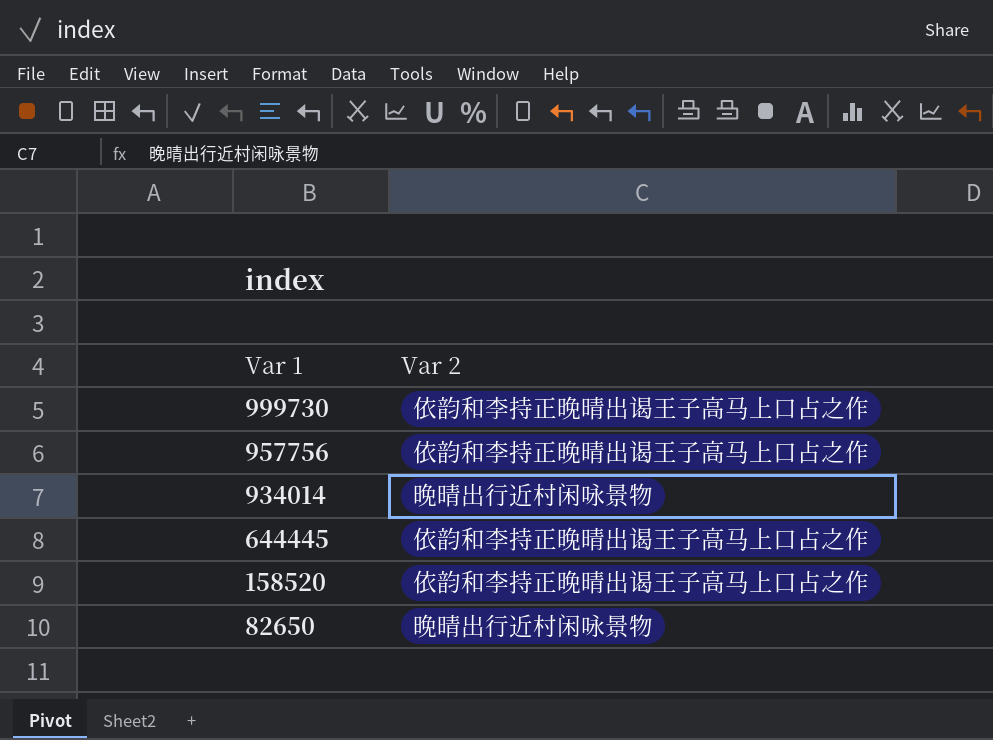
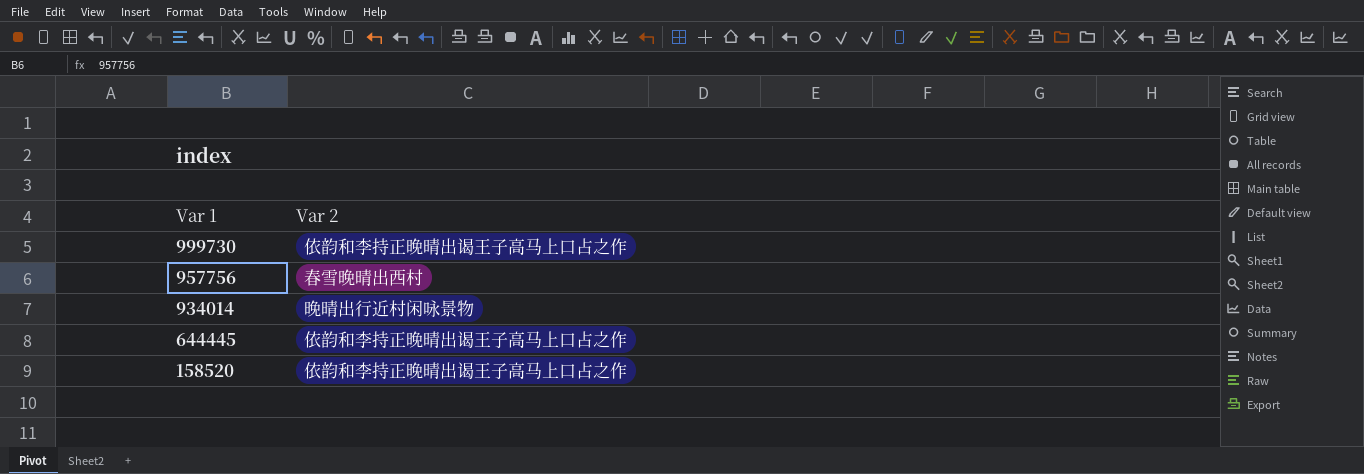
row 82650: 晚晴出行近村闲咏景物 -> none
957756 | Var 2: 依韵和李持正晚晴出谒王子高马上口占之作 -> 春雪晚晴出西村

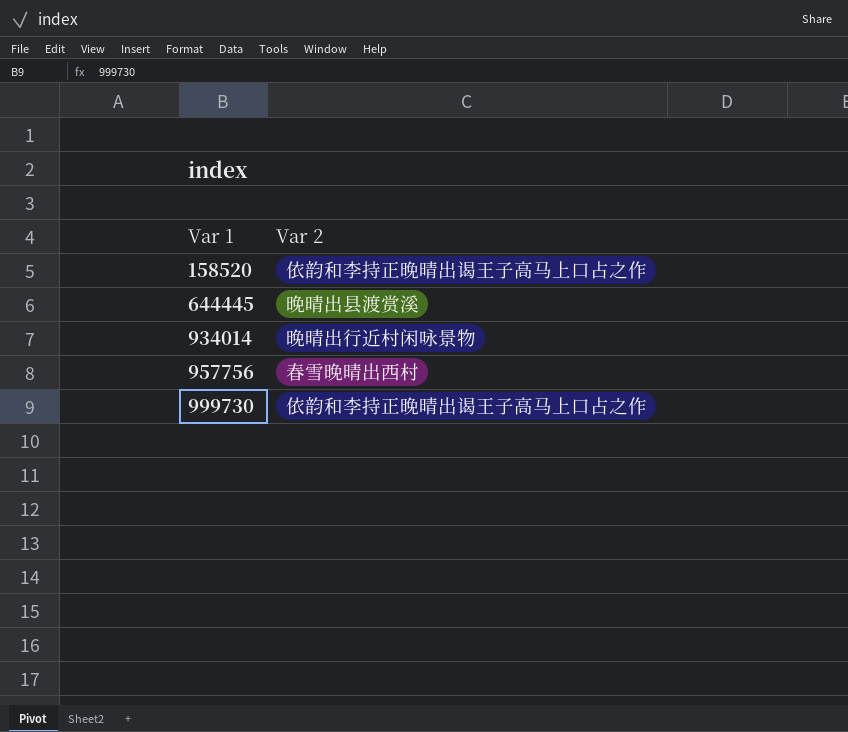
row order: Var 1 descending -> Var 1 ascending
644445 | Var 2: 依韵和李持正晚晴出谒王子高马上口占之作 -> 晚晴出县渡赏溪

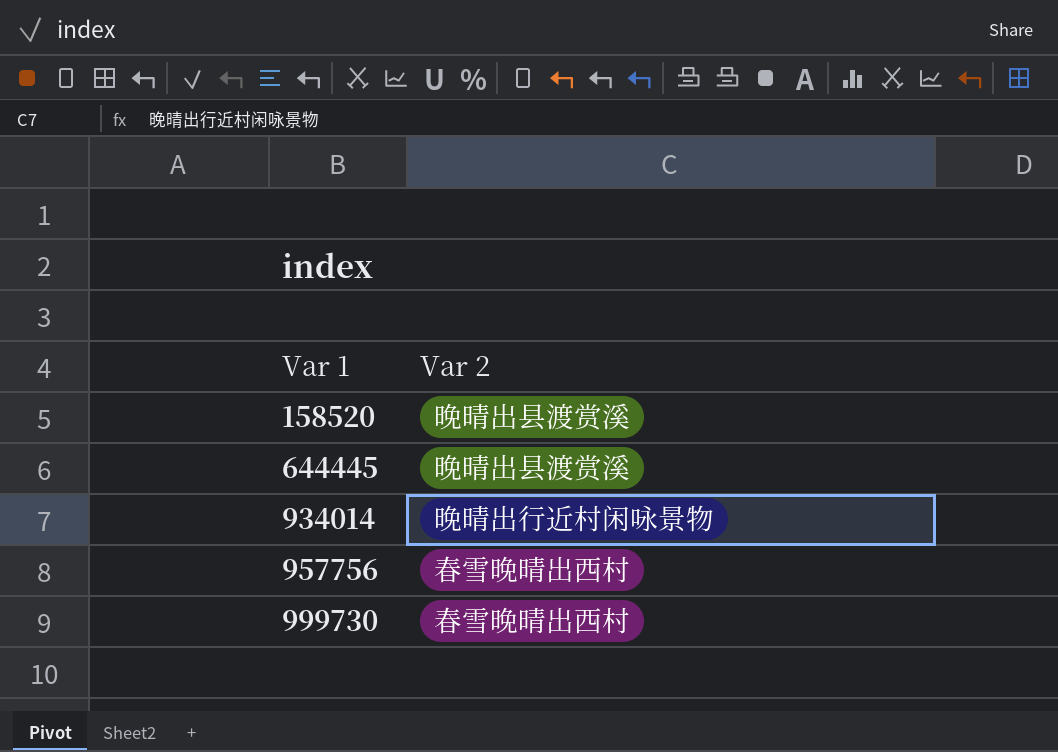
158520 | Var 2: 依韵和李持正晚晴出谒王子高马上口占之作 -> 晚晴出县渡赏溪
999730 | Var 2: 依韵和李持正晚晴出谒王子高马上口占之作 -> 春雪晚晴出西村

